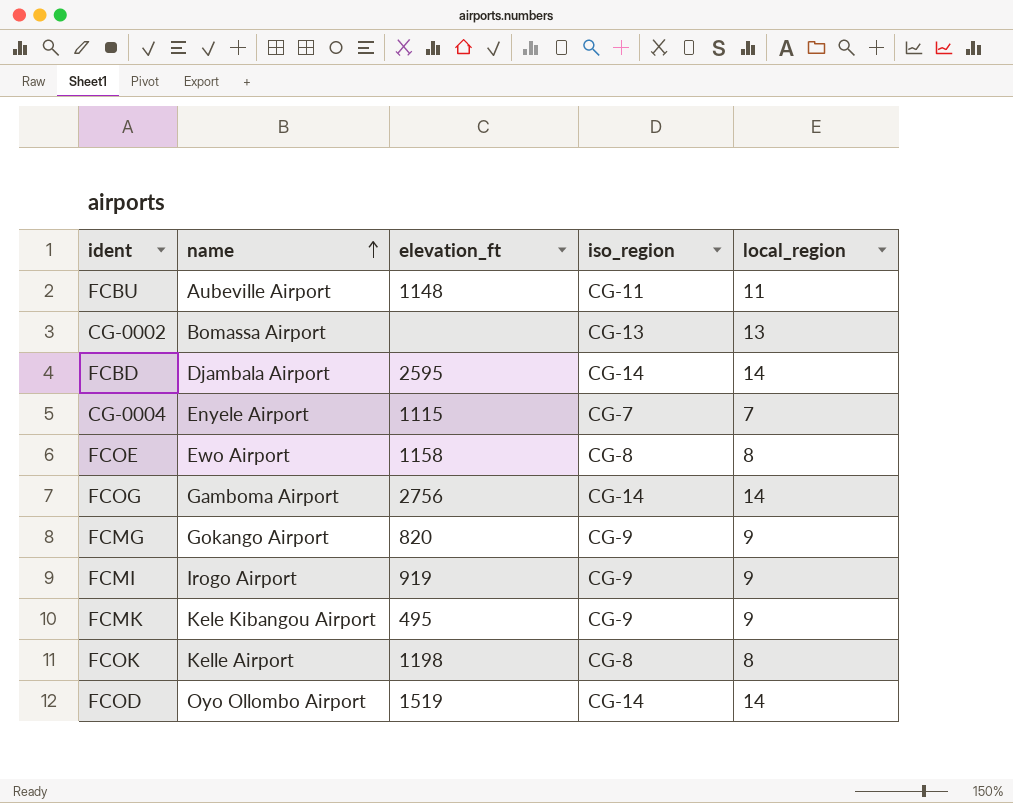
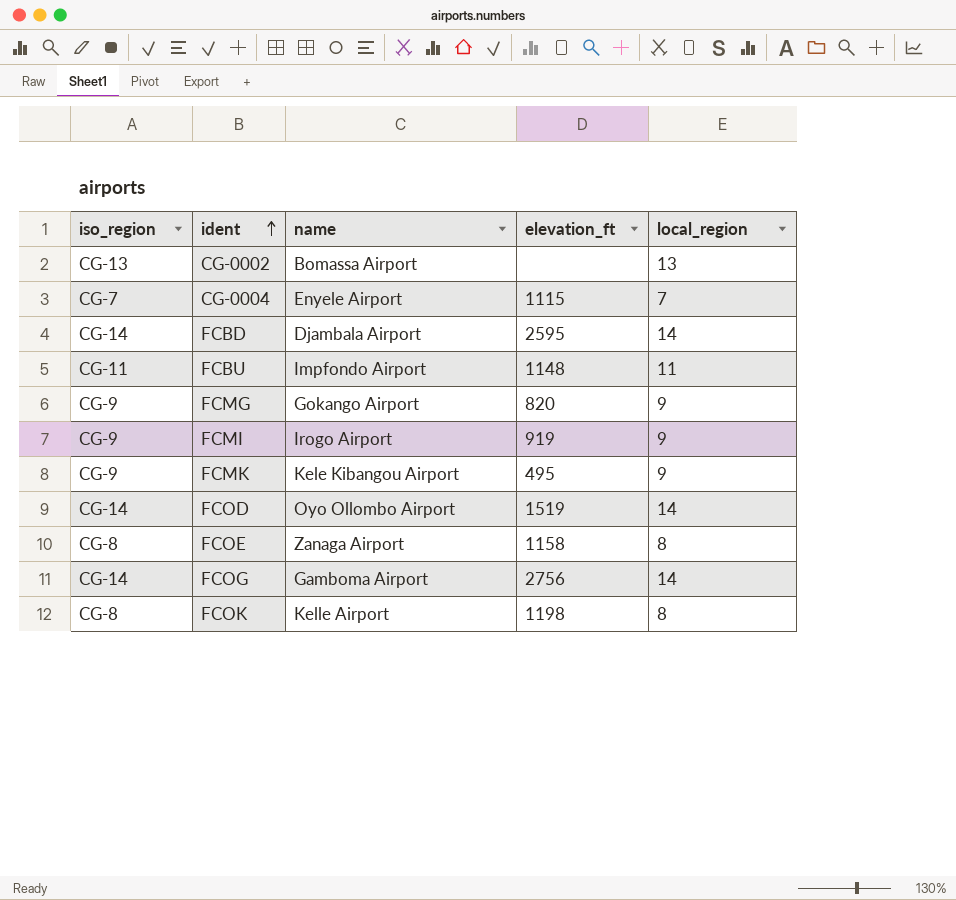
row order: name ascending -> ident ascending
column iso_region | position: 4 -> 1
FCBU | name: Aubeville Airport -> Impfondo Airport
FCOE | name: Ewo Airport -> Zanaga Airport

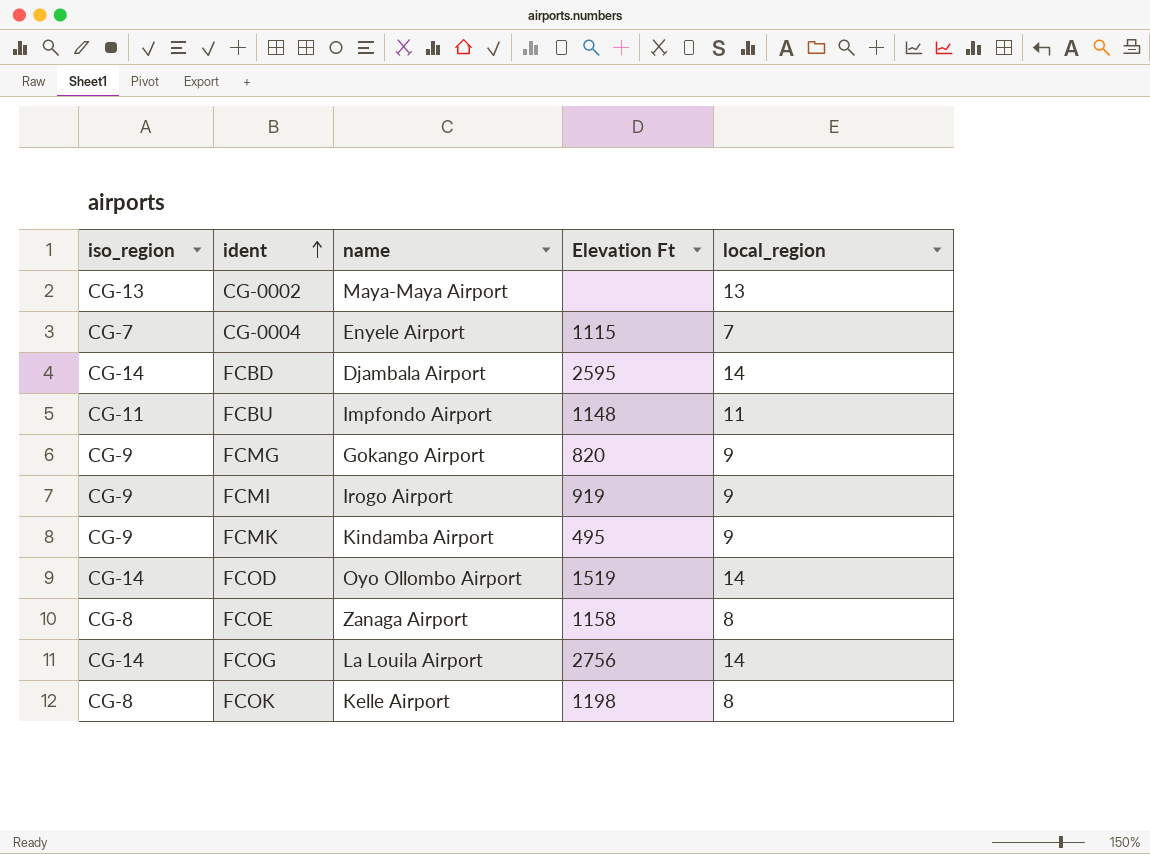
column name: elevation_ft -> Elevation Ft
CG-0002 | name: Bomassa Airport -> Maya-Maya Airport
FCMK | name: Kele Kibangou Airport -> Kindamba Airport
FCOG | name: Gamboma Airport -> La Louila Airport

